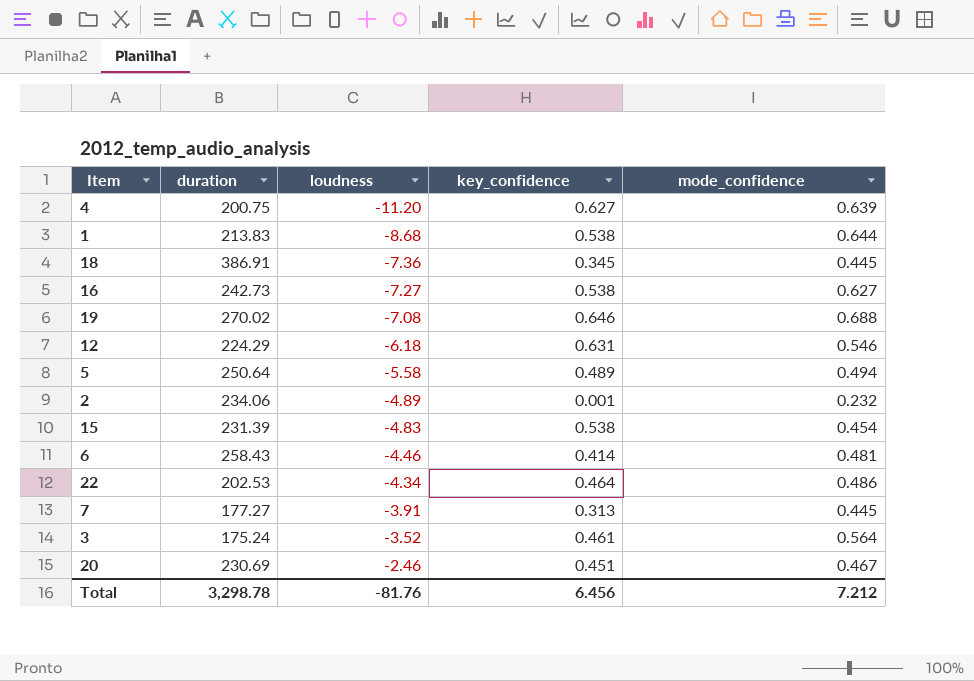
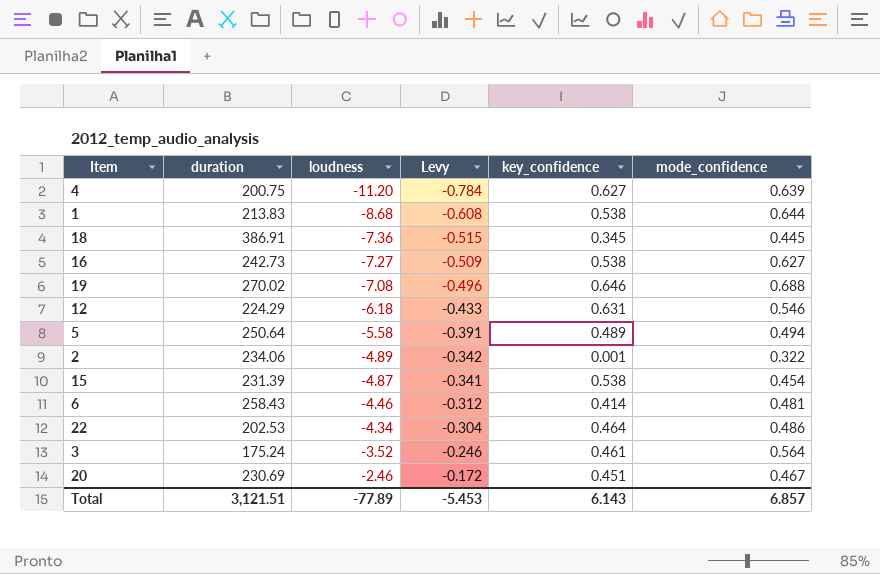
column Levy | formula: none -> [loudness] * 0.07
row 7: 177.27 | -3.91 | 0.313 | 0.445 -> none
2 | mode_confidence: 0.232 -> 0.322
15 | loudness: -4.83 -> -4.87
Total | duration: 3,298.78 -> 3,121.51
Total | loudness: -81.76 -> -77.89
Total | key_confidence: 6.456 -> 6.143
Total | mode_confidence: 7.212 -> 6.857

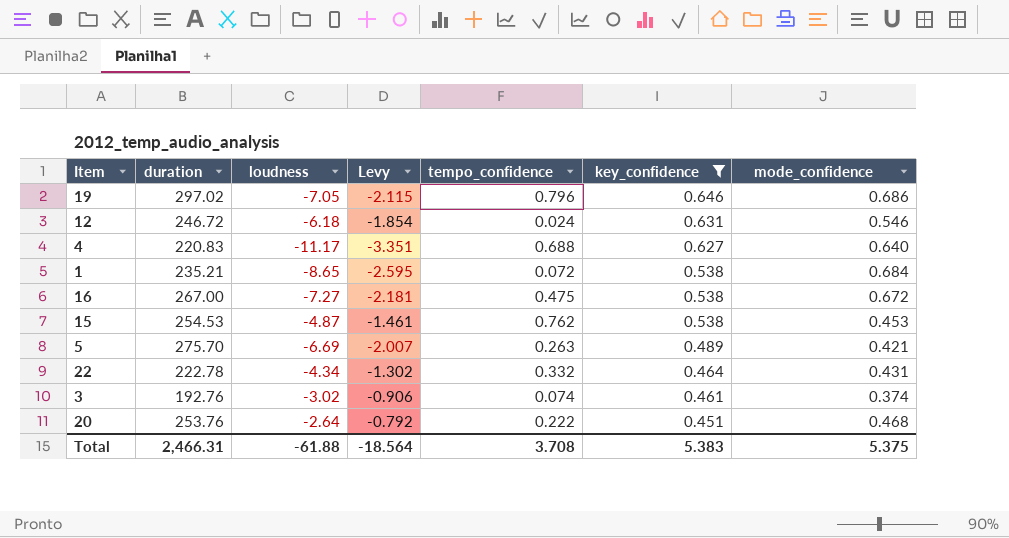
filter: none -> key_confidence >= 0.451
row order: loudness ascending -> key_confidence descending
column Levy | formula: [loudness] * 0.07 -> [loudness] * 0.3
column tempo_confidence | position: none -> 5
19 | duration: 270.02 -> 297.02
19 | loudness: -7.08 -> -7.05
19 | mode_confidence: 0.688 -> 0.686
12 | duration: 224.29 -> 246.72
4 | duration: 200.75 -> 220.83
4 | loudness: -11.20 -> -11.17
4 | mode_confidence: 0.639 -> 0.640
1 | duration: 213.83 -> 235.21
1 | loudness: -8.68 -> -8.65
1 | mode_confidence: 0.644 -> 0.684
16 | duration: 242.73 -> 267.00
16 | mode_confidence: 0.627 -> 0.672
15 | duration: 231.39 -> 254.53
15 | mode_confidence: 0.454 -> 0.453
5 | duration: 250.64 -> 275.70
5 | loudness: -5.58 -> -6.69
5 | mode_confidence: 0.494 -> 0.421
22 | duration: 202.53 -> 222.78
22 | mode_confidence: 0.486 -> 0.431
3 | duration: 175.24 -> 192.76
3 | loudness: -3.52 -> -3.02
3 | mode_confidence: 0.564 -> 0.374
20 | duration: 230.69 -> 253.76
20 | loudness: -2.46 -> -2.64
20 | mode_confidence: 0.467 -> 0.468
Total | duration: 3,121.51 -> 2,466.31
Total | loudness: -77.89 -> -61.88
Total | Levy: -5.453 -> -18.564
Total | key_confidence: 6.143 -> 5.383
Total | mode_confidence: 6.857 -> 5.375

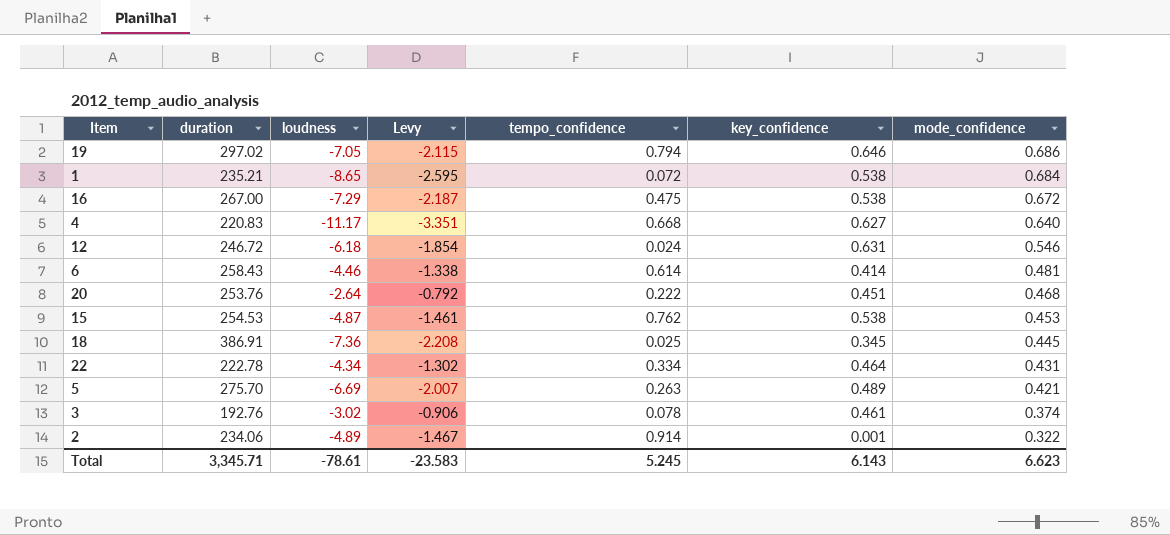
filter: key_confidence >= 0.451 -> none
row order: key_confidence descending -> mode_confidence descending
19 | tempo_confidence: 0.796 -> 0.794
16 | loudness: -7.27 -> -7.29
16 | Levy: -2.181 -> -2.187
4 | tempo_confidence: 0.688 -> 0.668
22 | tempo_confidence: 0.332 -> 0.334
3 | tempo_confidence: 0.074 -> 0.078
Total | duration: 2,466.31 -> 3,345.71
Total | loudness: -61.88 -> -78.61
Total | Levy: -18.564 -> -23.583
Total | tempo_confidence: 3.708 -> 5.245
Total | key_confidence: 5.383 -> 6.143
Total | mode_confidence: 5.375 -> 6.623

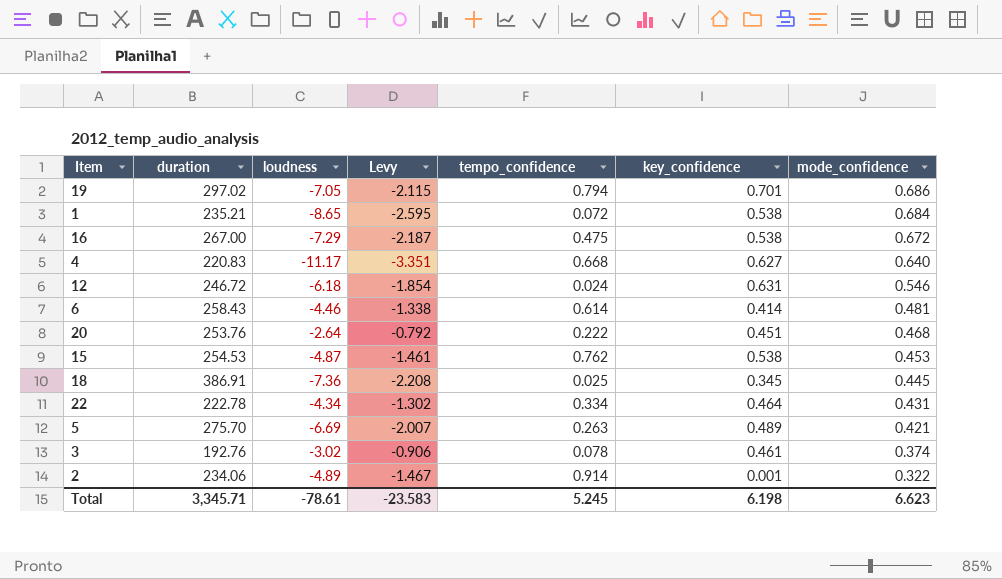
19 | key_confidence: 0.646 -> 0.701
Total | key_confidence: 6.143 -> 6.198

